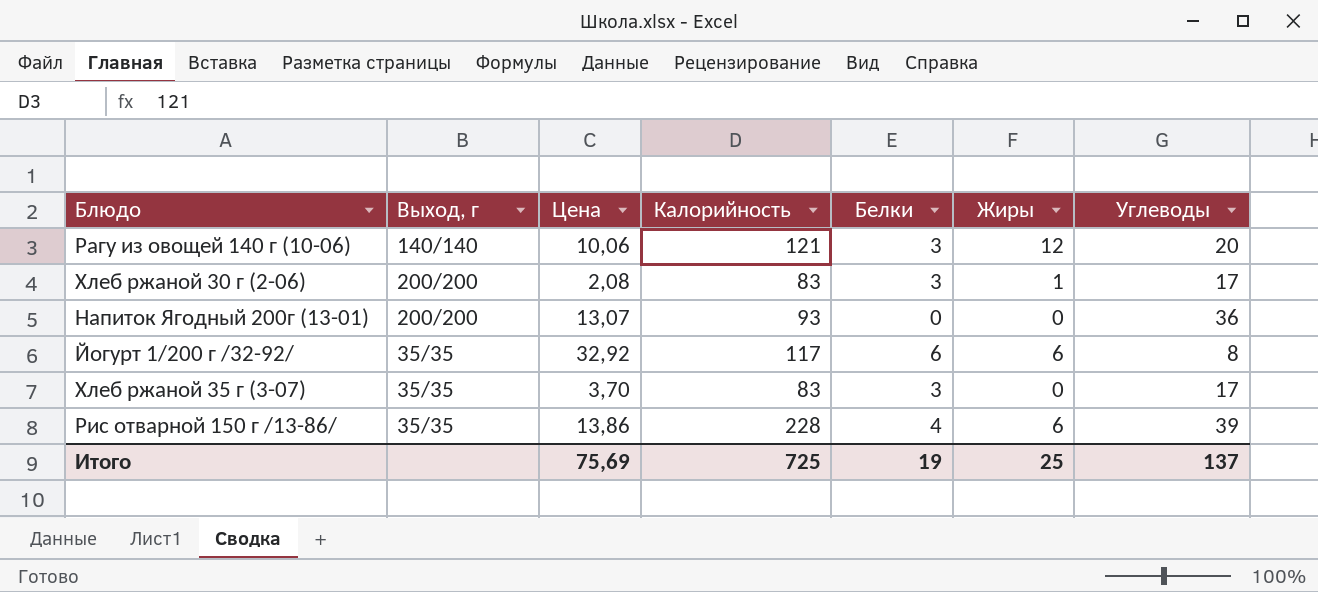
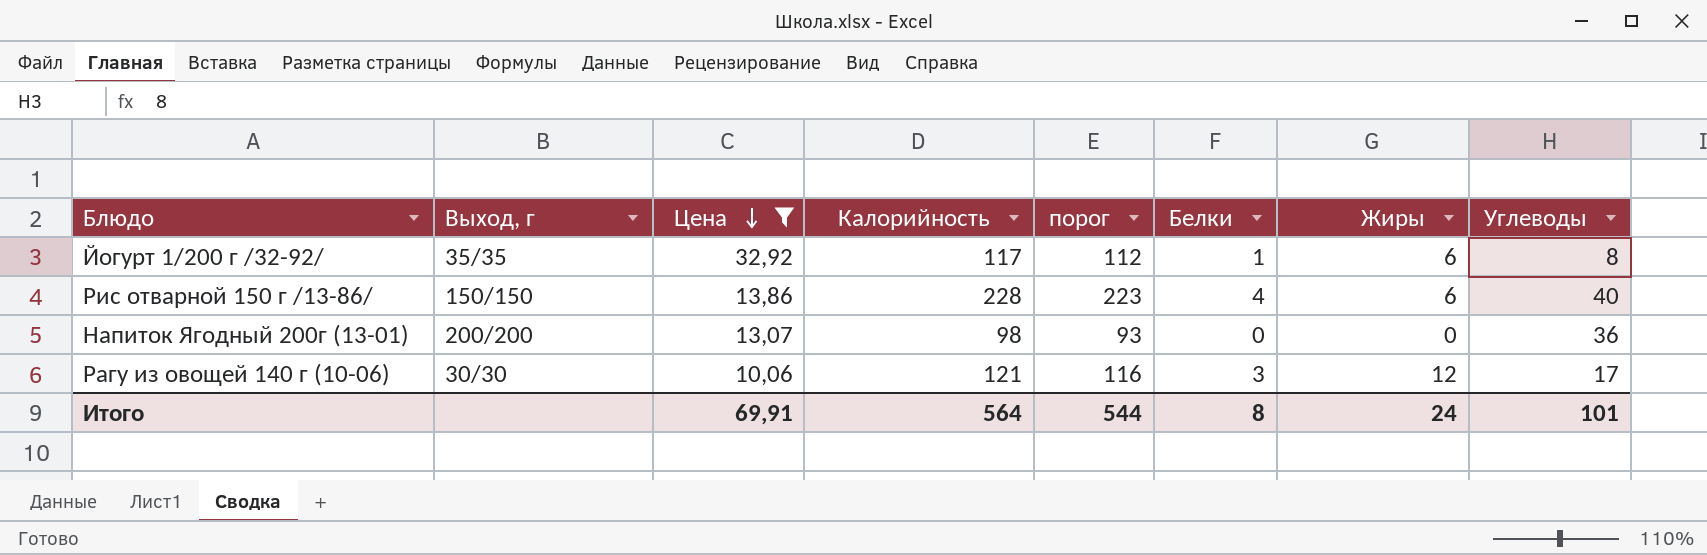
filter: none -> Цена >= 10,06
row order: none -> Цена descending
column порог | formula: none -> [Калорийность] - 5
Йогурт 1/200 г /32-92/ | Белки: 6 -> 1
Рис отварной 150 г /13-86/ | Выход, г: 35/35 -> 150/150
Рис отварной 150 г /13-86/ | Углеводы: 39 -> 40
Напиток Ягодный 200г (13-01) | Калорийность: 93 -> 98
Рагу из овощей 140 г (10-06) | Выход, г: 140/140 -> 30/30
Рагу из овощей 140 г (10-06) | Углеводы: 20 -> 17
Итого | Цена: 75,69 -> 69,91
Итого | Калорийность: 725 -> 564
Итого | Белки: 19 -> 8
Итого | Жиры: 25 -> 24
Итого | Углеводы: 137 -> 101

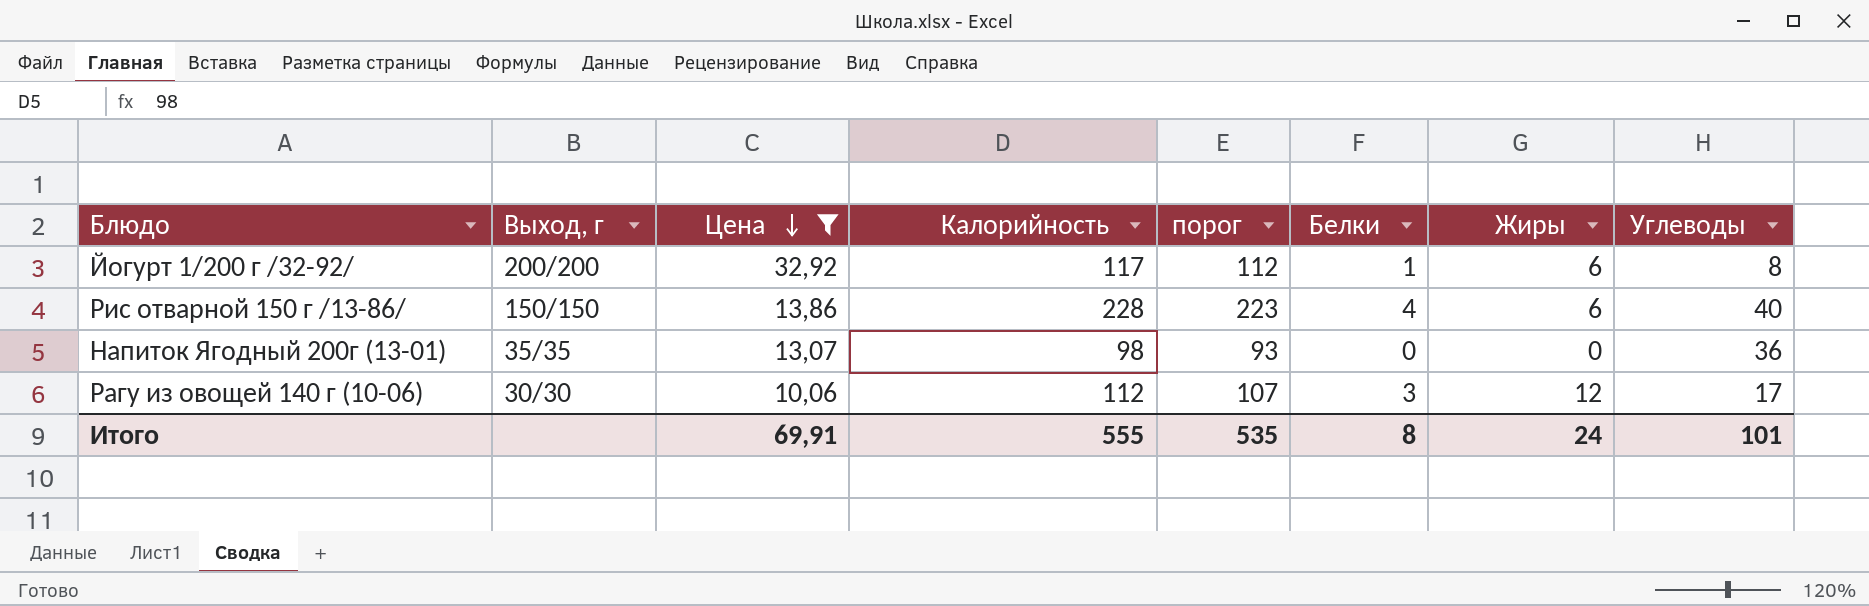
Йогурт 1/200 г /32-92/ | Выход, г: 35/35 -> 200/200
Напиток Ягодный 200г (13-01) | Выход, г: 200/200 -> 35/35
Рагу из овощей 140 г (10-06) | Калорийность: 121 -> 112
Рагу из овощей 140 г (10-06) | порог: 116 -> 107
Итого | Калорийность: 564 -> 555
Итого | порог: 544 -> 535

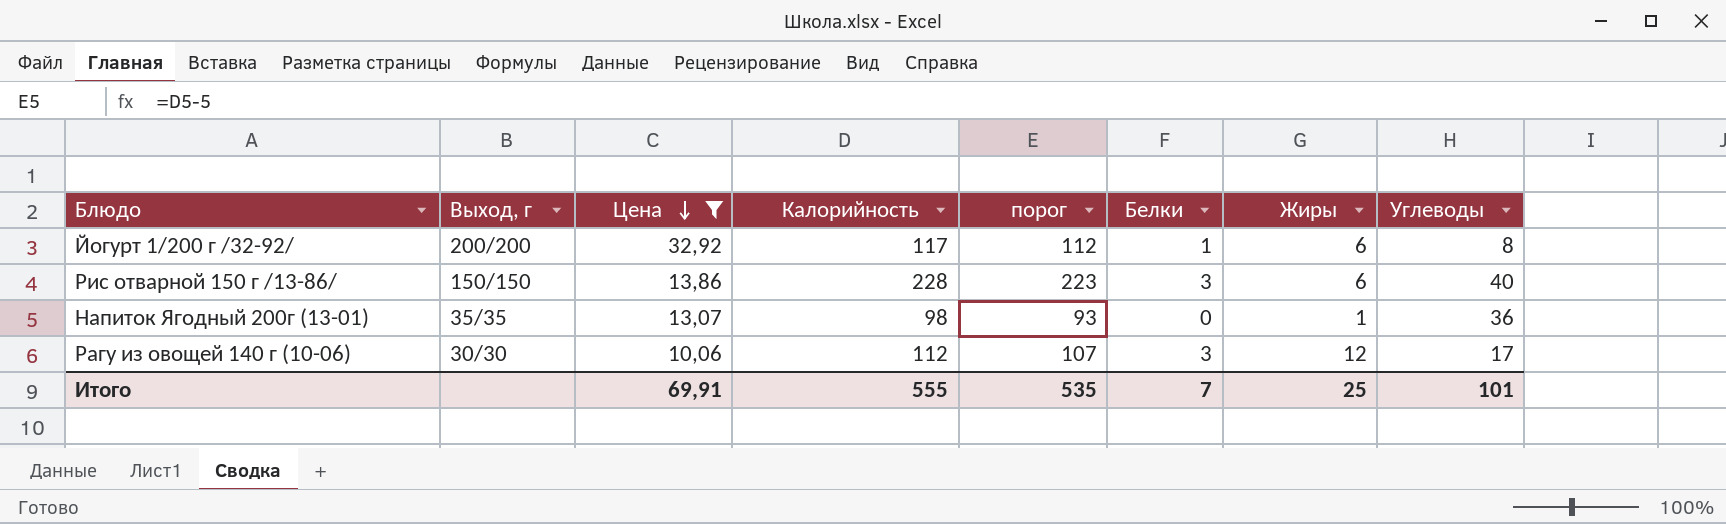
Рис отварной 150 г /13-86/ | Белки: 4 -> 3
Напиток Ягодный 200г (13-01) | Жиры: 0 -> 1
Итого | Белки: 8 -> 7
Итого | Жиры: 24 -> 25

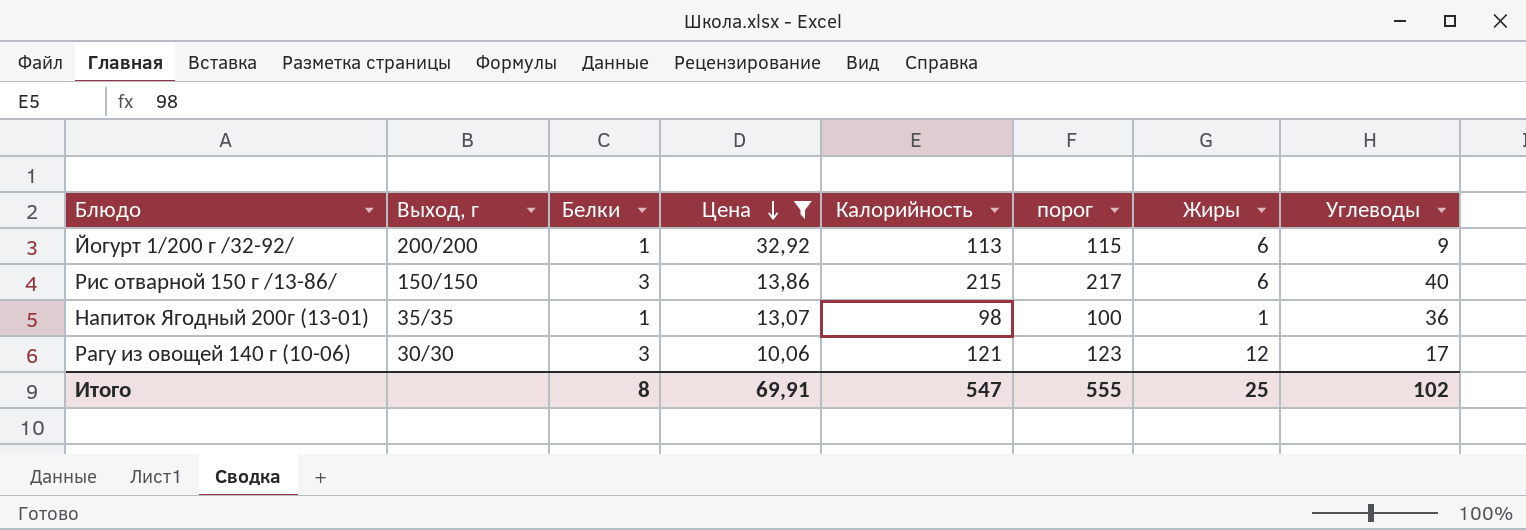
column Белки | position: 6 -> 3
column порог | formula: [Калорийность] - 5 -> [Калорийность] + 2
Йогурт 1/200 г /32-92/ | Калорийность: 117 -> 113
Йогурт 1/200 г /32-92/ | Углеводы: 8 -> 9
Рис отварной 150 г /13-86/ | Калорийность: 228 -> 215
Напиток Ягодный 200г (13-01) | Белки: 0 -> 1
Рагу из овощей 140 г (10-06) | Калорийность: 112 -> 121
Итого | Белки: 7 -> 8
Итого | Калорийность: 555 -> 547
Итого | порог: 535 -> 555
Итого | Углеводы: 101 -> 102

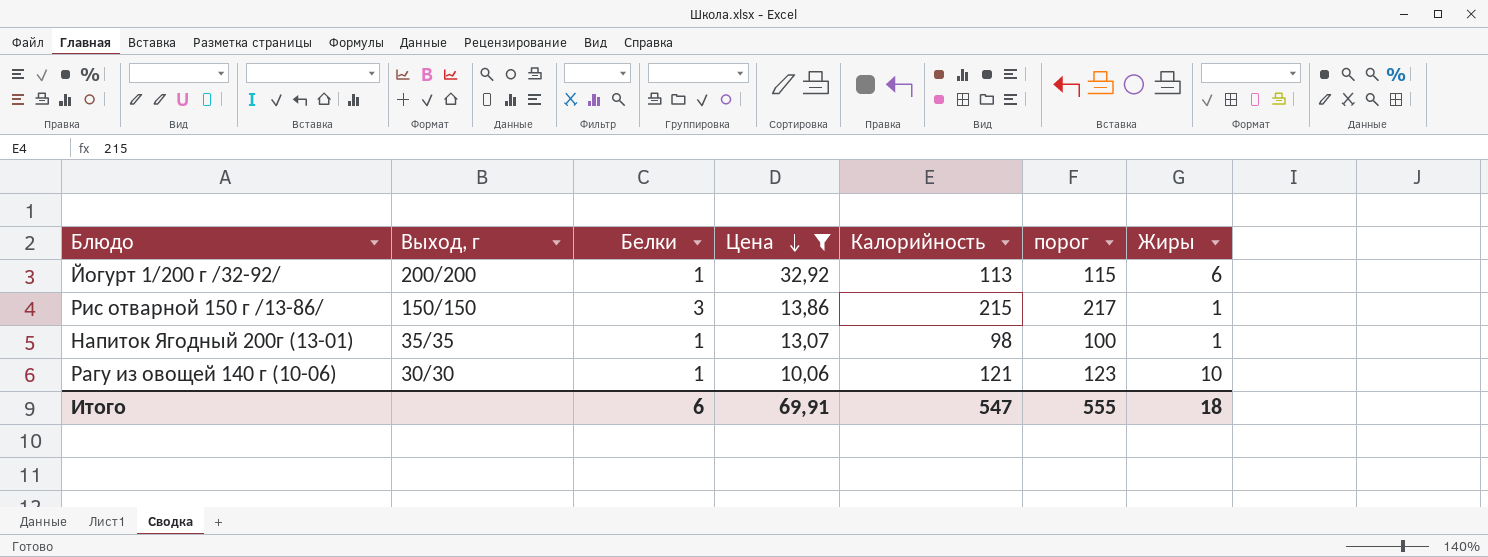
column Углеводы | position: 8 -> none
Рис отварной 150 г /13-86/ | Жиры: 6 -> 1
Рагу из овощей 140 г (10-06) | Белки: 3 -> 1
Рагу из овощей 140 г (10-06) | Жиры: 12 -> 10
Итого | Белки: 8 -> 6
Итого | Жиры: 25 -> 18

